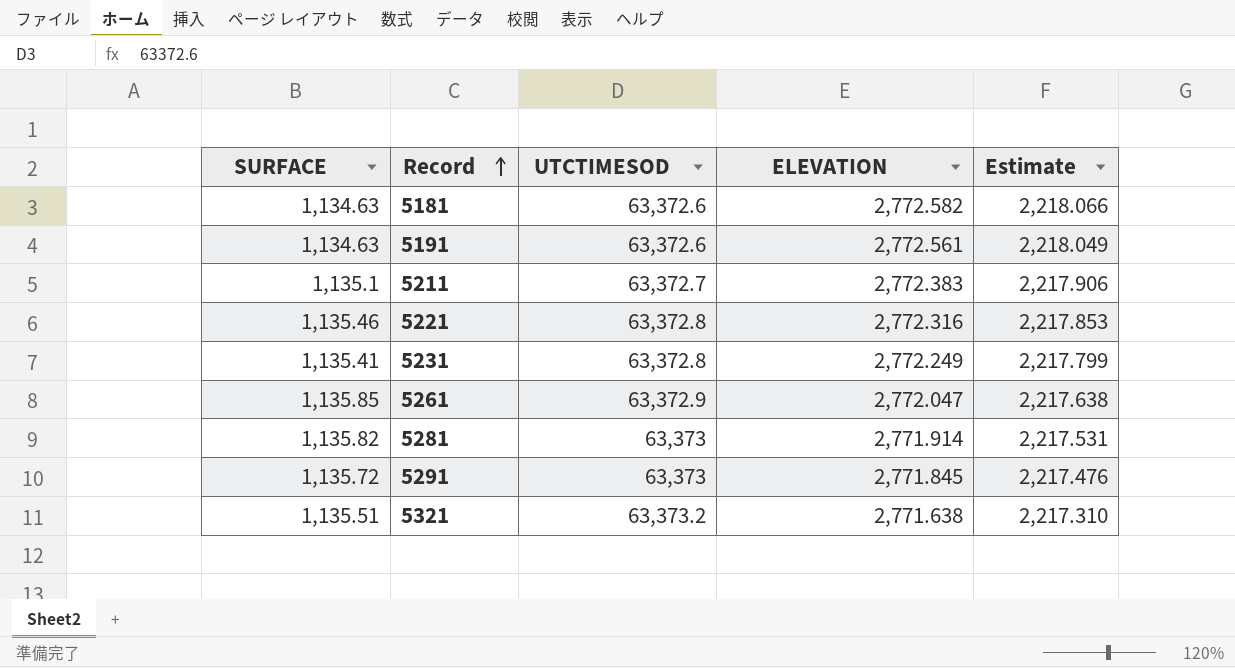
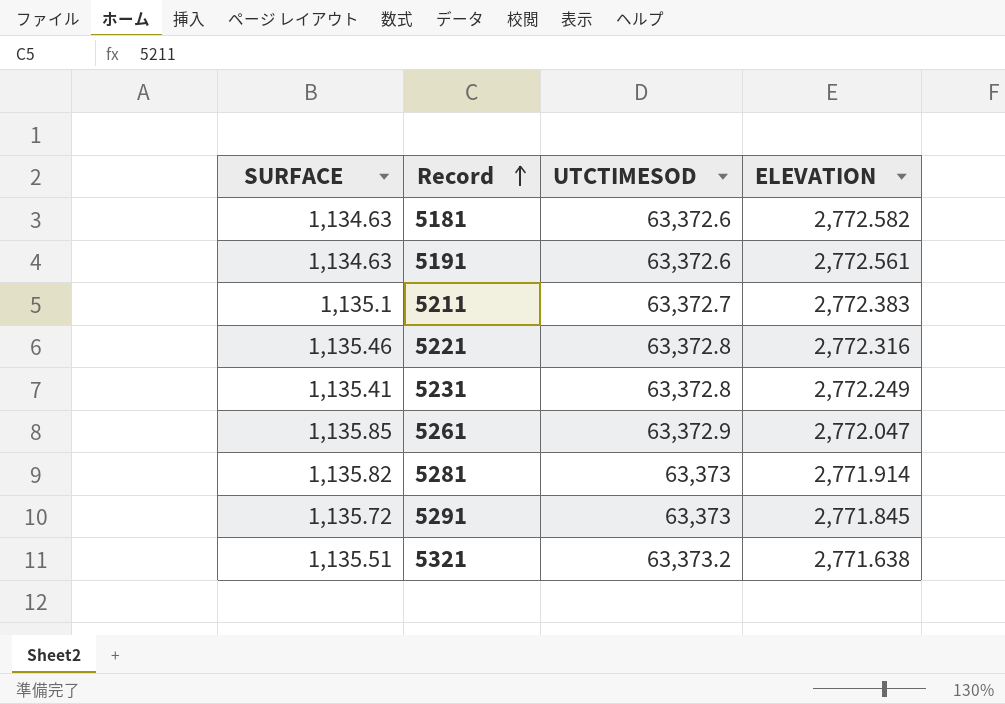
column Estimate | formula: [ELEVATION] * 0.8 -> none

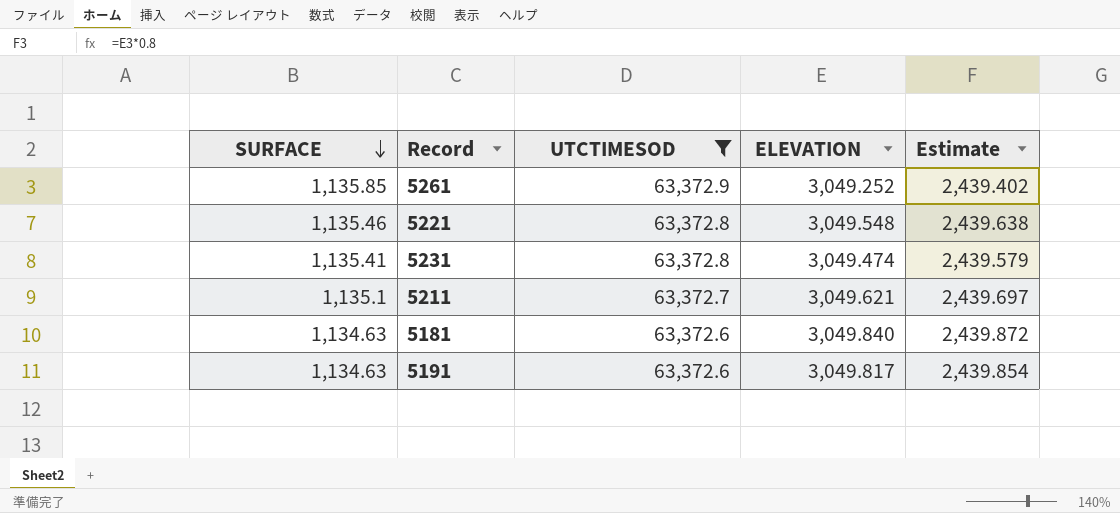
filter: none -> UTCTIMESOD <= 63,372.9
row order: Record ascending -> SURFACE descending
column Estimate | formula: none -> [ELEVATION] * 0.8
5261 | ELEVATION: 2,772.047 -> 3,049.252
5221 | ELEVATION: 2,772.316 -> 3,049.548
5231 | ELEVATION: 2,772.249 -> 3,049.474
5211 | ELEVATION: 2,772.383 -> 3,049.621
5181 | ELEVATION: 2,772.582 -> 3,049.840
5191 | ELEVATION: 2,772.561 -> 3,049.817

